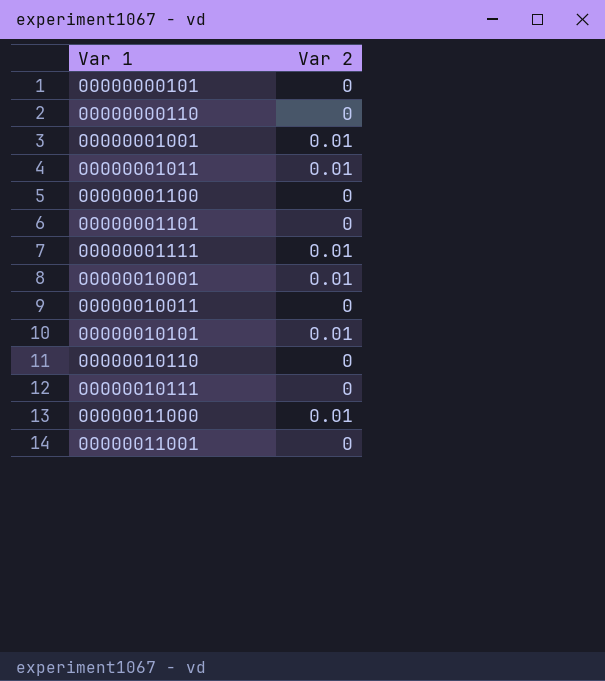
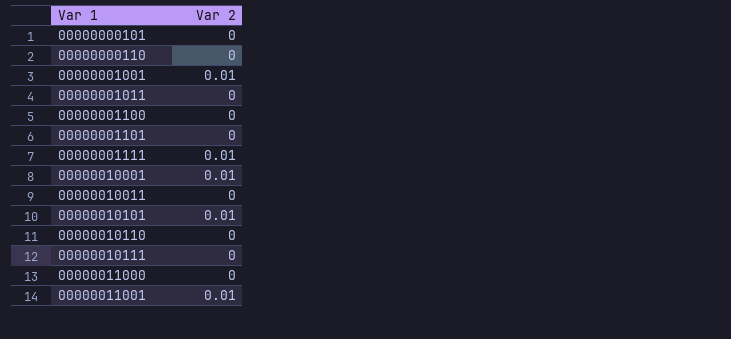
00000001011 | Var 2: 0.01 -> 0
00000011000 | Var 2: 0.01 -> 0
00000011001 | Var 2: 0 -> 0.01

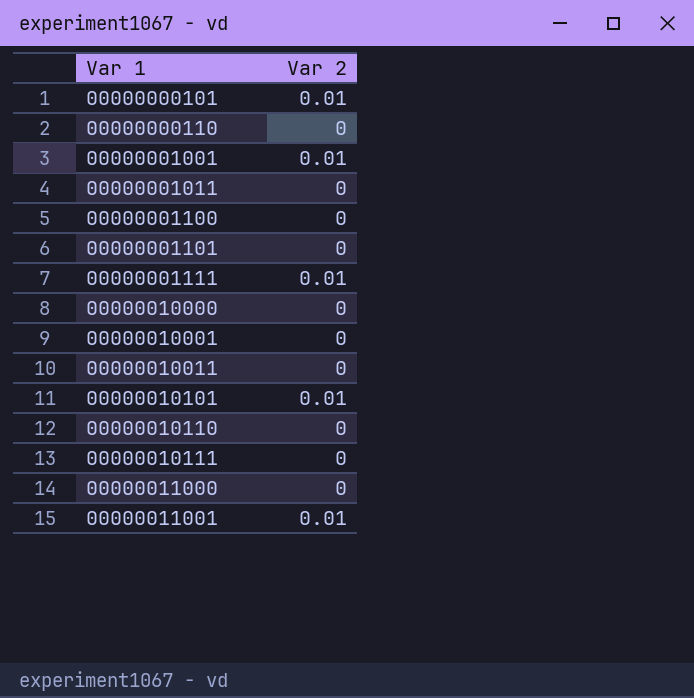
00000000101 | Var 2: 0 -> 0.01
row 00000010000: none -> 0
00000010001 | Var 2: 0.01 -> 0

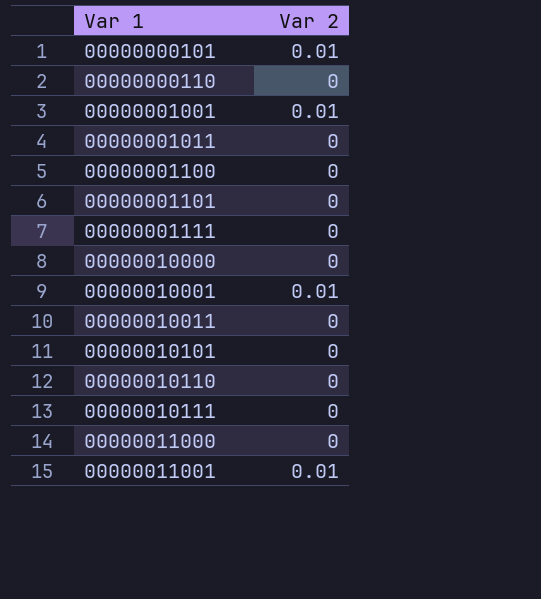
00000001111 | Var 2: 0.01 -> 0
00000010001 | Var 2: 0 -> 0.01
00000010101 | Var 2: 0.01 -> 0

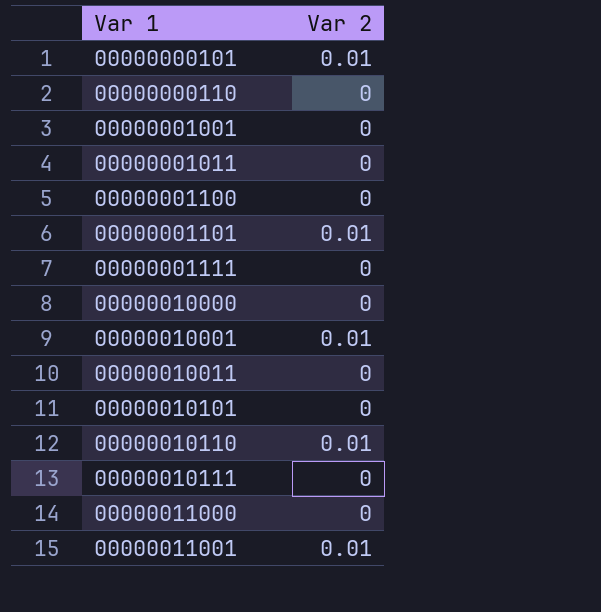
00000001001 | Var 2: 0.01 -> 0
00000001101 | Var 2: 0 -> 0.01
00000010110 | Var 2: 0 -> 0.01

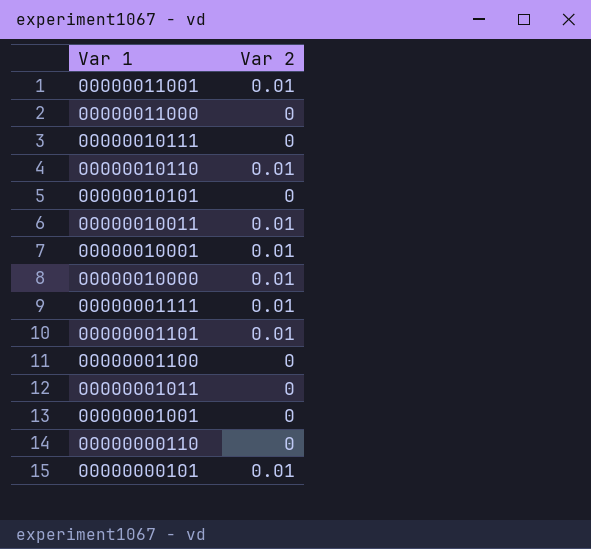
row order: Var 1 ascending -> Var 1 descending
00000010011 | Var 2: 0 -> 0.01
00000010000 | Var 2: 0 -> 0.01
00000001111 | Var 2: 0 -> 0.01

